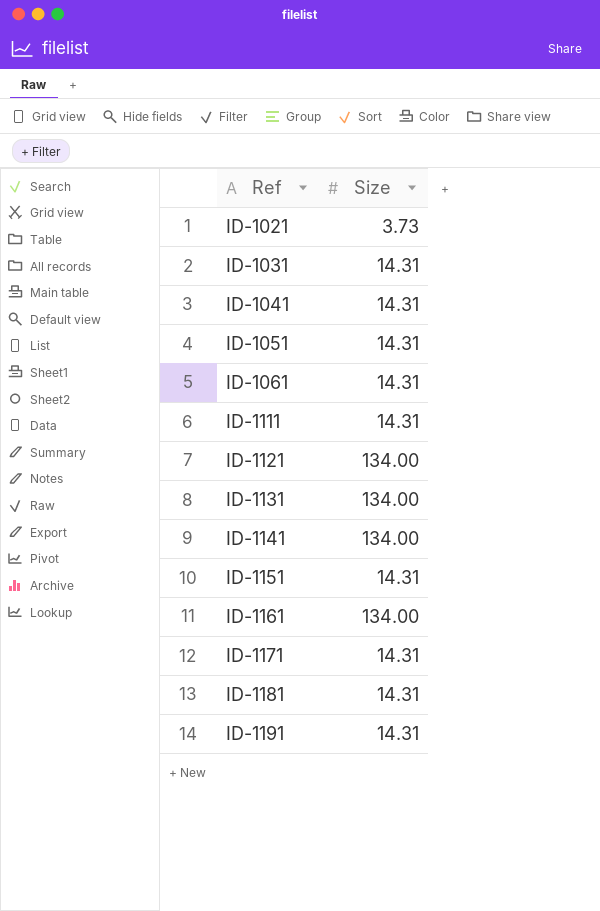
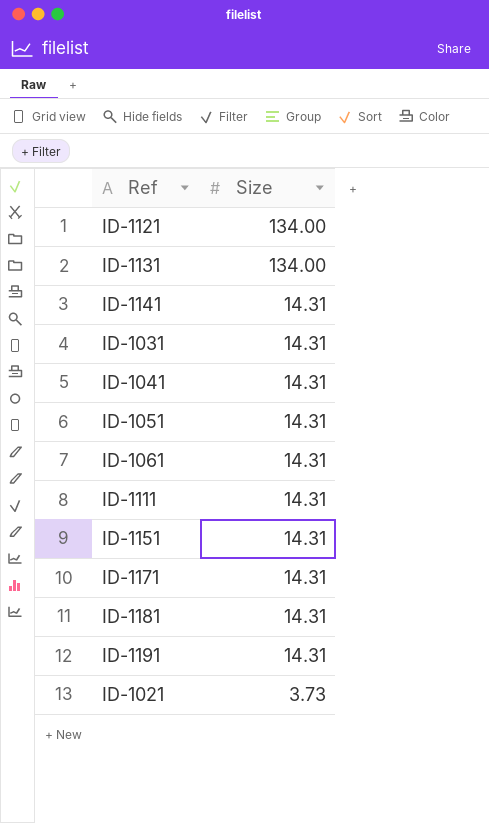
row order: Ref ascending -> Size descending
row ID-1161: 134.00 -> none
ID-1141 | Size: 134.00 -> 14.31

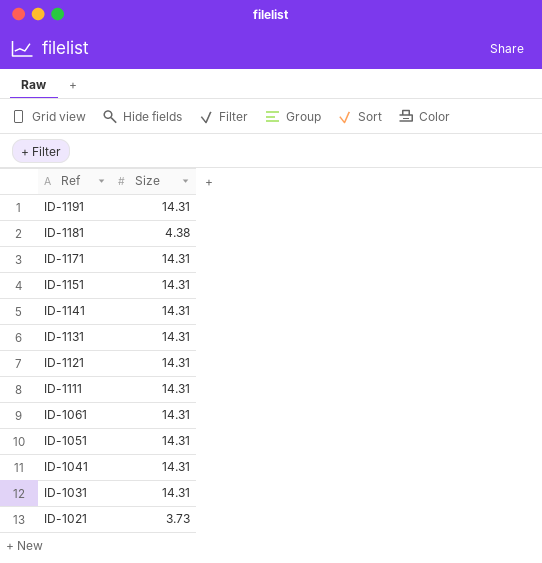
row order: Size descending -> Ref descending
ID-1181 | Size: 14.31 -> 4.38
ID-1131 | Size: 134.00 -> 14.31
ID-1121 | Size: 134.00 -> 14.31

